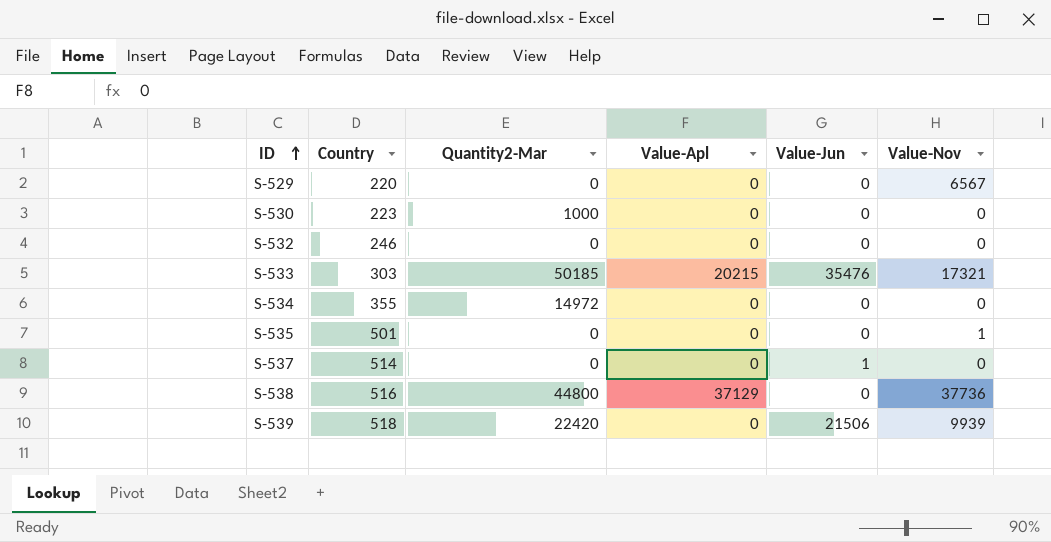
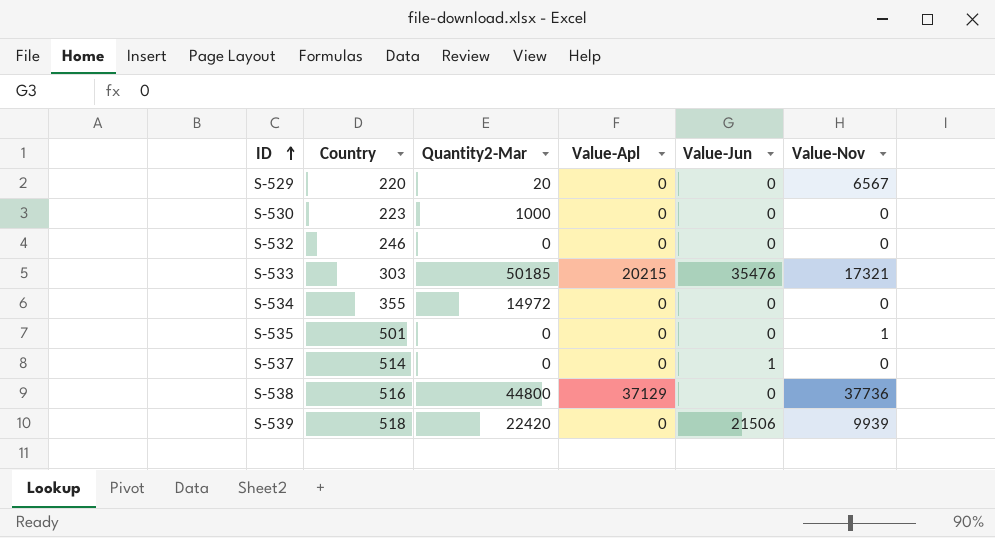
S-529 | Quantity2-Mar: 0 -> 20

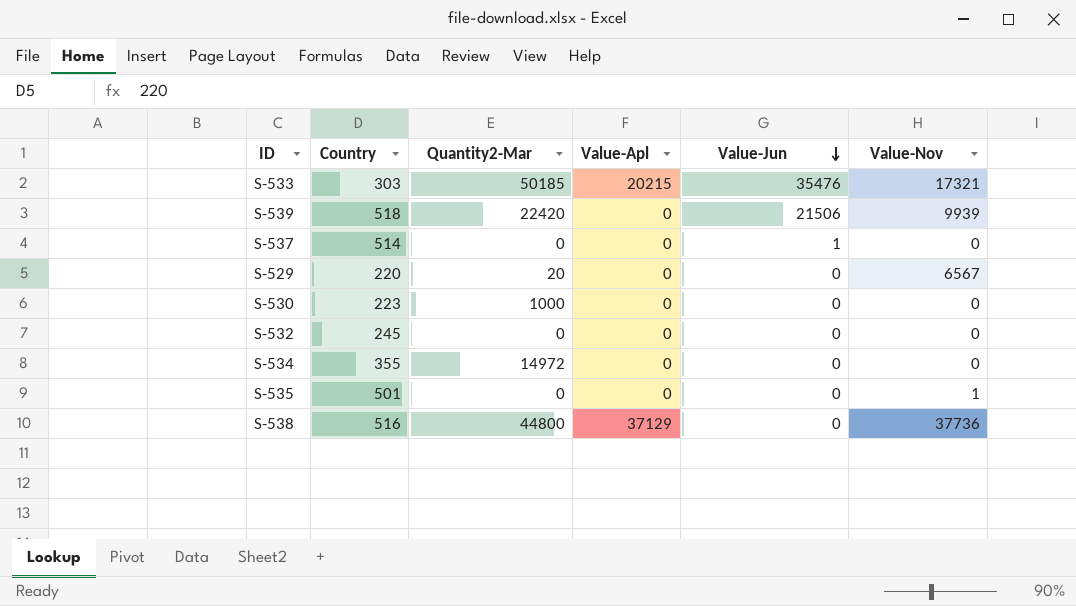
row order: ID ascending -> Value-Jun descending
S-532 | Country: 246 -> 245

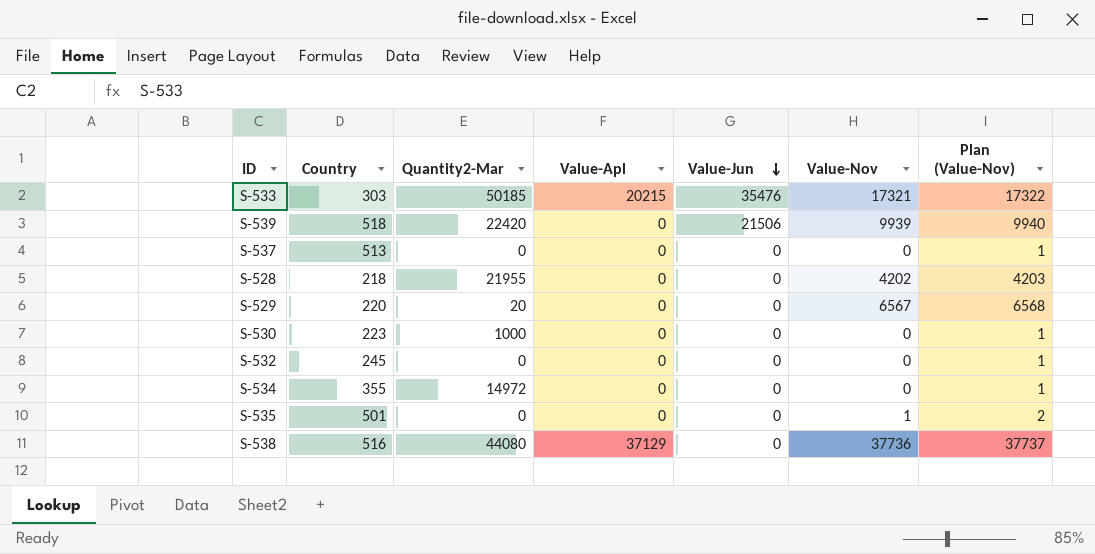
column Plan (Value-Nov) | formula: none -> [Value-Nov] + 1
S-537 | Country: 514 -> 513
S-537 | Value-Jun: 1 -> 0
row S-528: none -> 218 | 21955 | 0 | 0 | 4202 | 4203
S-538 | Quantity2-Mar: 44800 -> 44080

